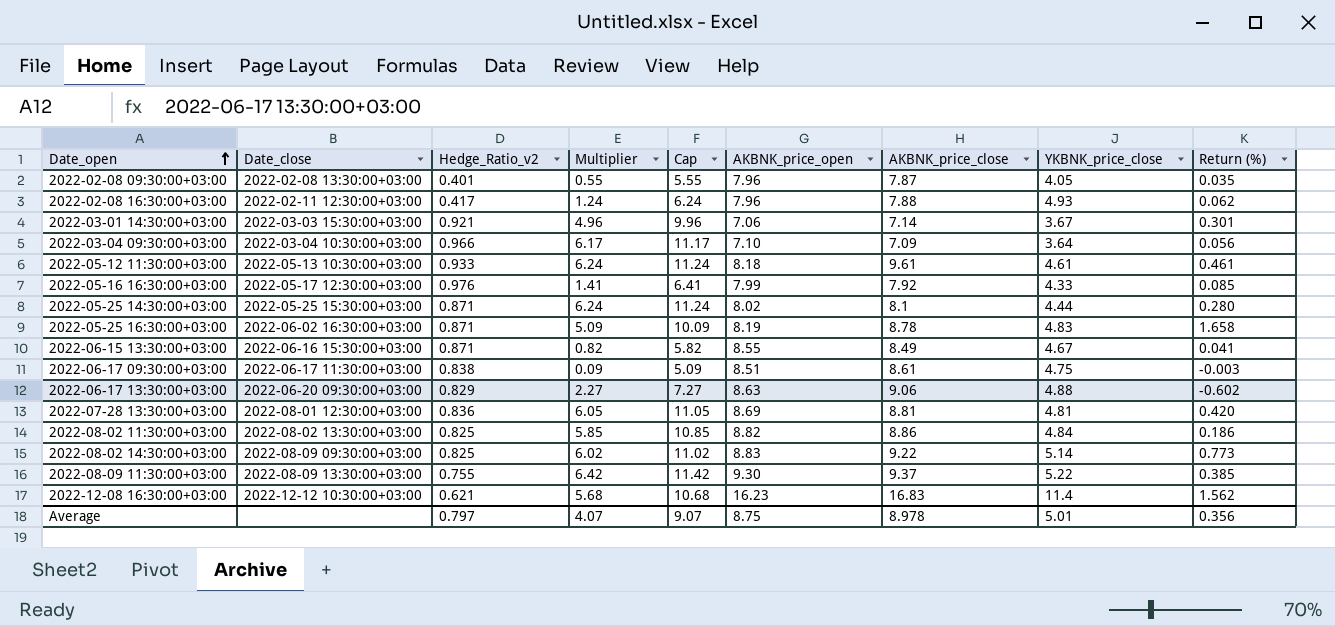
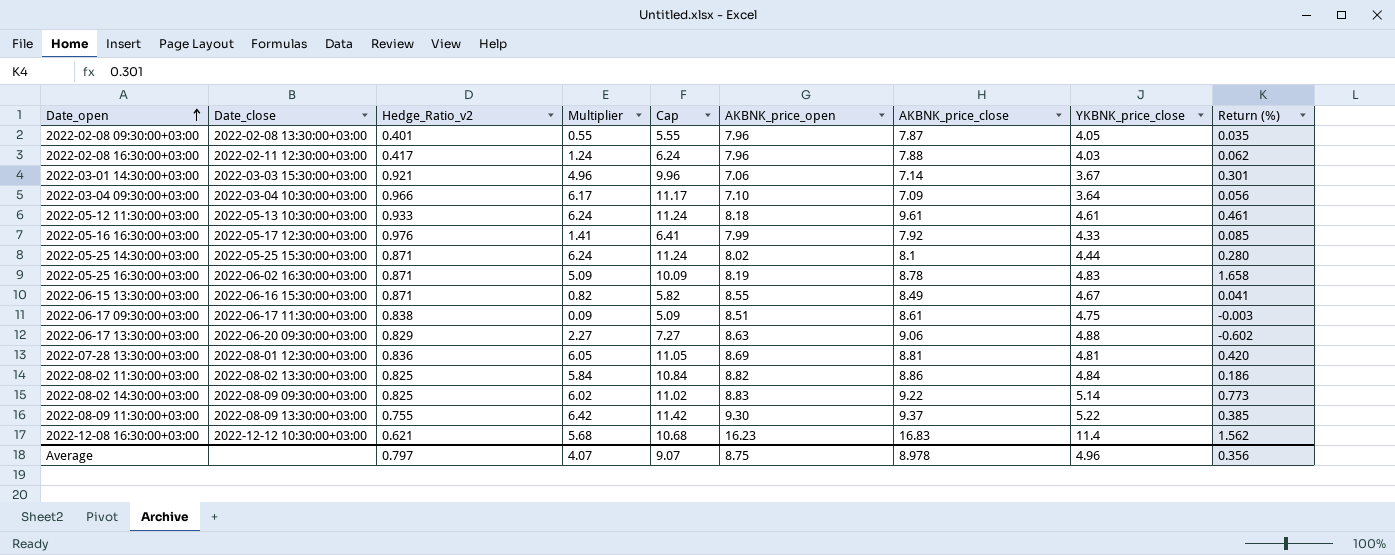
2022-02-08 16:30:00+03:00 | YKBNK_price_close: 4.93 -> 4.03
2022-08-02 11:30:00+03:00 | Multiplier: 5.85 -> 5.84
2022-08-02 11:30:00+03:00 | Cap: 10.85 -> 10.84
Average | YKBNK_price_close: 5.01 -> 4.96

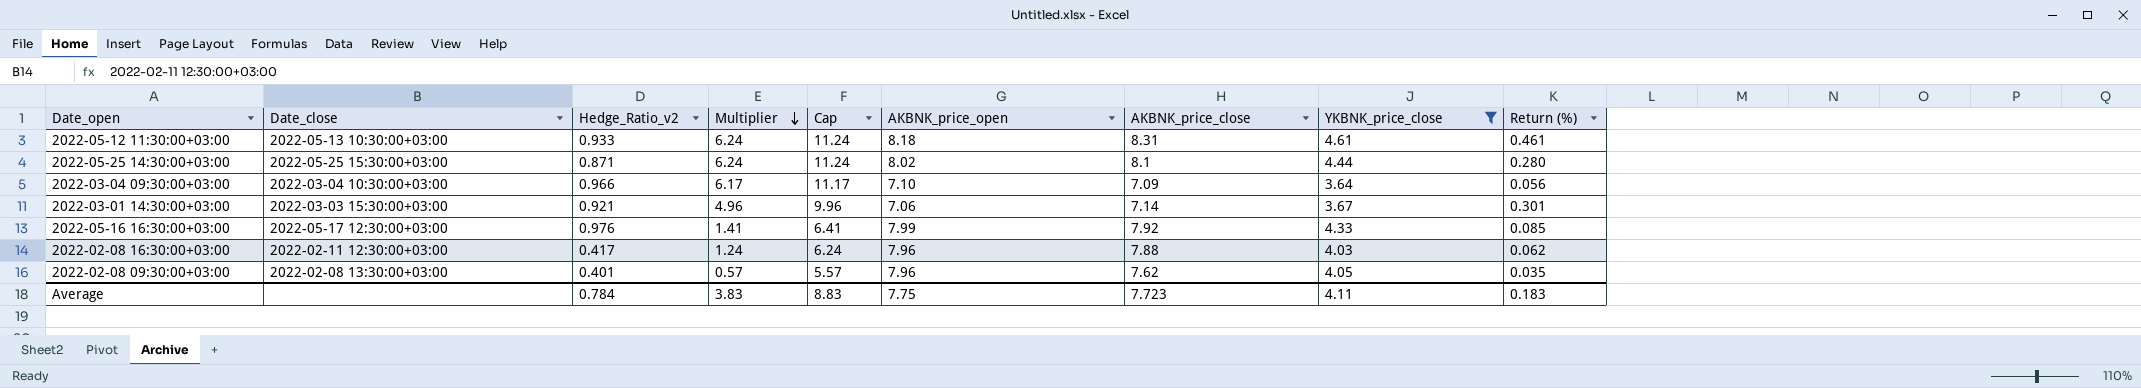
filter: none -> YKBNK_price_close <= 4.61
row order: Date_open ascending -> Multiplier descending
2022-05-12 11:30:00+03:00 | AKBNK_price_close: 9.61 -> 8.31
2022-02-08 09:30:00+03:00 | Multiplier: 0.55 -> 0.57
2022-02-08 09:30:00+03:00 | Cap: 5.55 -> 5.57
2022-02-08 09:30:00+03:00 | AKBNK_price_close: 7.87 -> 7.62
Average | Hedge_Ratio_v2: 0.797 -> 0.784
Average | Multiplier: 4.07 -> 3.83
Average | Cap: 9.07 -> 8.83
Average | AKBNK_price_open: 8.75 -> 7.75
Average | AKBNK_price_close: 8.978 -> 7.723
Average | YKBNK_price_close: 4.96 -> 4.11
Average | Return (%): 0.356 -> 0.183

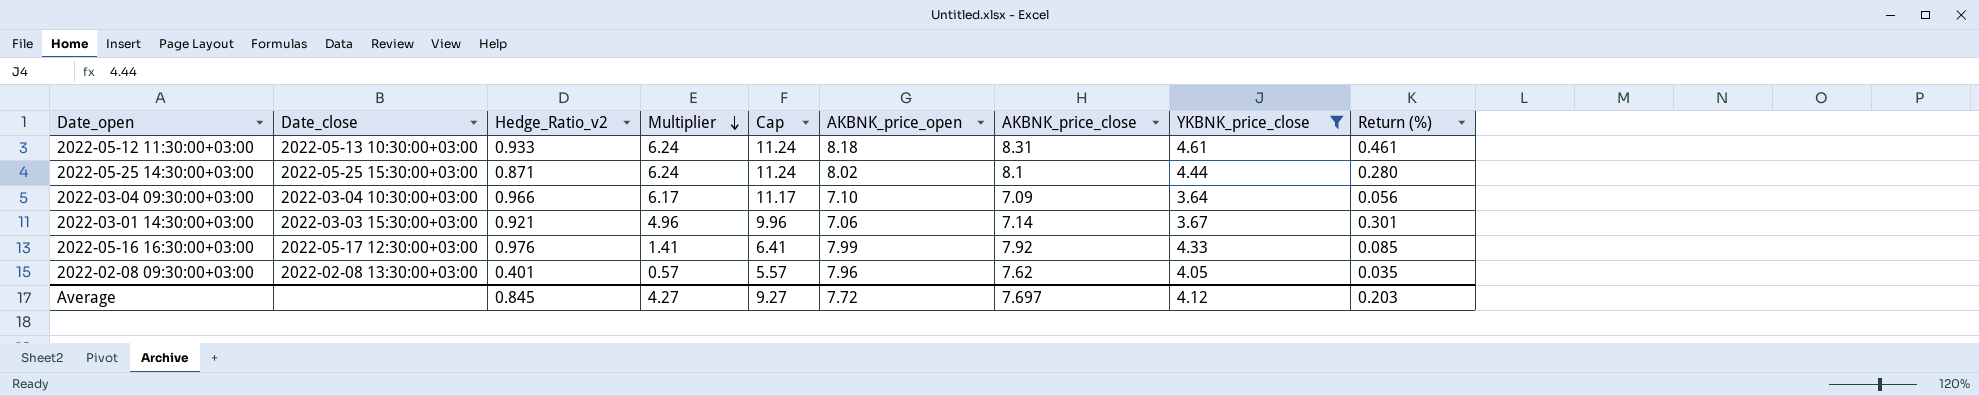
row 2022-02-08 16:30:00+03:00: 2022-02-11 12:30:00+03:00 | 0.417 | 1.24 | 6.24 | 7.96 | 7.88 | 4.03 | 0.062 -> none
Average | Hedge_Ratio_v2: 0.784 -> 0.845
Average | Multiplier: 3.83 -> 4.27
Average | Cap: 8.83 -> 9.27
Average | AKBNK_price_open: 7.75 -> 7.72
Average | AKBNK_price_close: 7.723 -> 7.697
Average | YKBNK_price_close: 4.11 -> 4.12
Average | Return (%): 0.183 -> 0.203

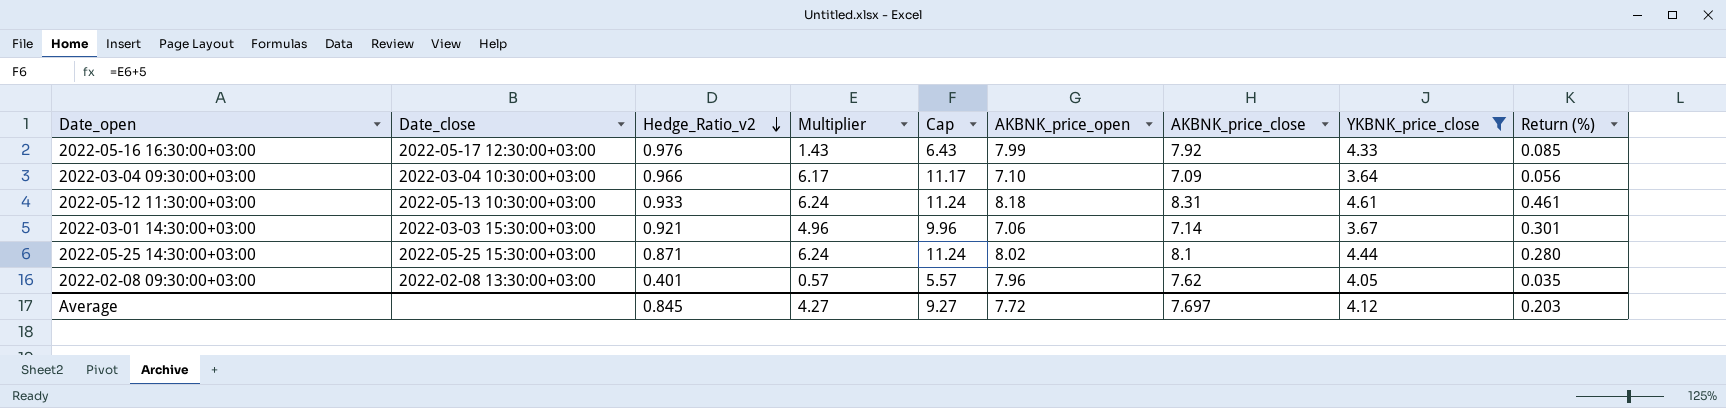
row order: Multiplier descending -> Hedge_Ratio_v2 descending
2022-05-16 16:30:00+03:00 | Multiplier: 1.41 -> 1.43
2022-05-16 16:30:00+03:00 | Cap: 6.41 -> 6.43

